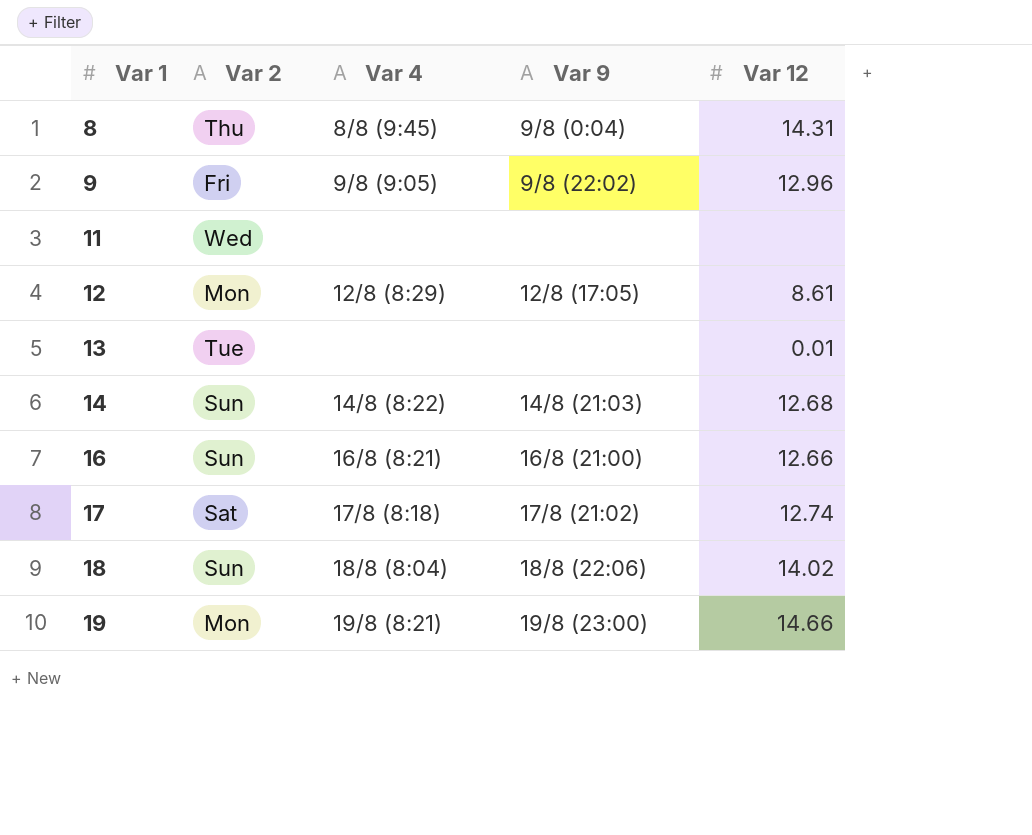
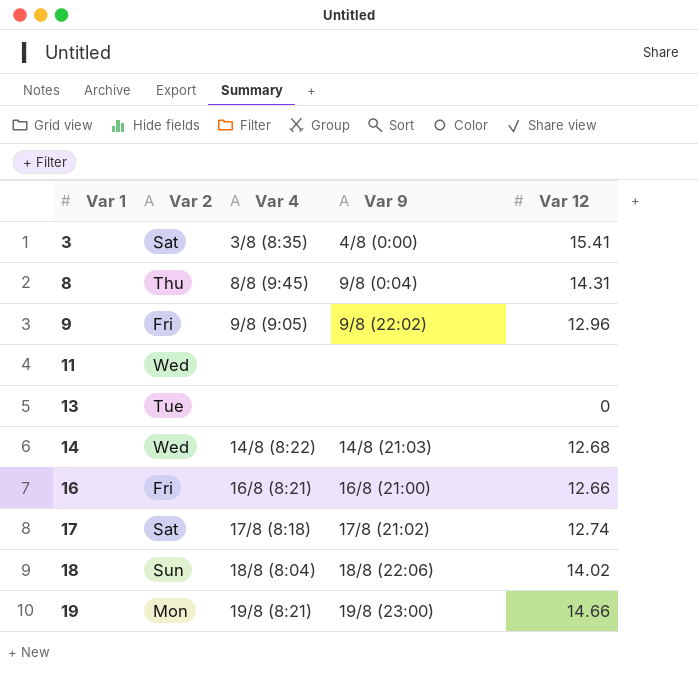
row 12: Mon | 12/8 (8:29) | 12/8 (17:05) | 8.61 -> none
row 3: none -> Sat | 3/8 (8:35) | 4/8 (0:00) | 15.41
13 | Var 12: 0.01 -> 0
14 | Var 2: Sun -> Wed
16 | Var 2: Sun -> Fri

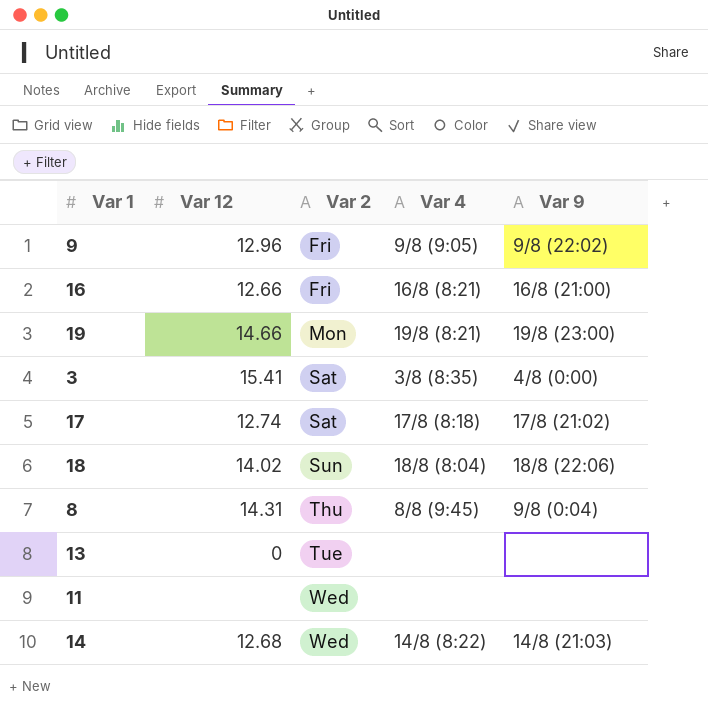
row order: Var 1 ascending -> Var 2 ascending
column Var 12 | position: 5 -> 2

